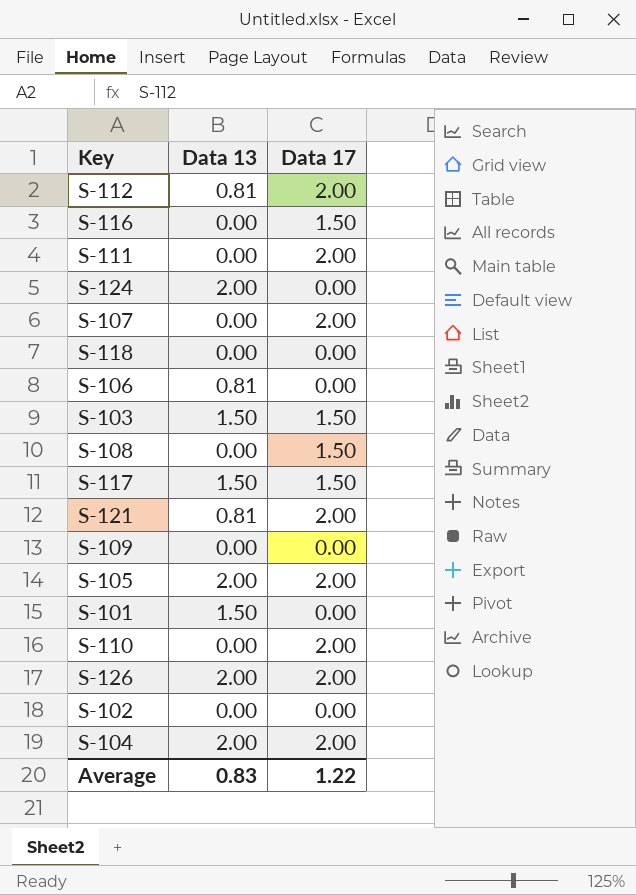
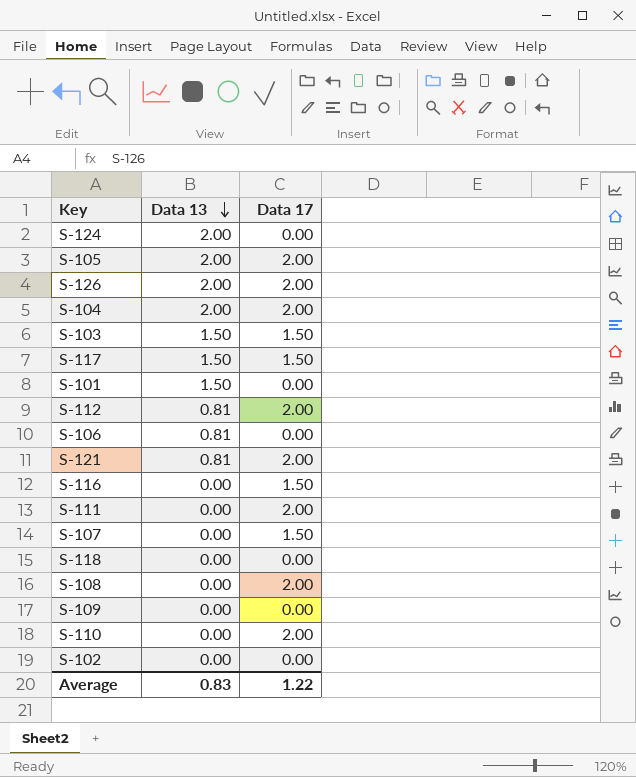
row order: none -> Data 13 descending
S-107 | Data 17: 2.00 -> 1.50
S-108 | Data 17: 1.50 -> 2.00

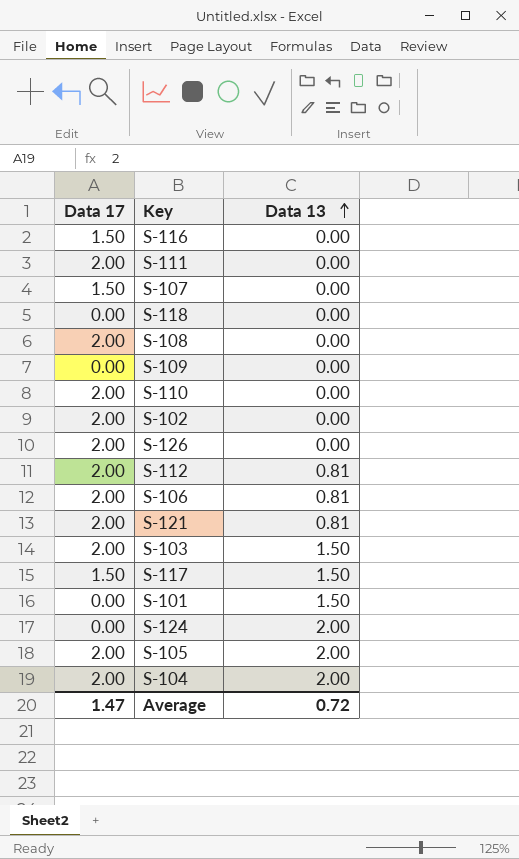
row order: Data 13 descending -> Data 13 ascending
column Data 17 | position: 3 -> 1
S-102 | Data 17: 0.00 -> 2.00
S-126 | Data 13: 2.00 -> 0.00
S-106 | Data 17: 0.00 -> 2.00
S-103 | Data 17: 1.50 -> 2.00
Average | Data 17: 1.22 -> 1.47
Average | Data 13: 0.83 -> 0.72

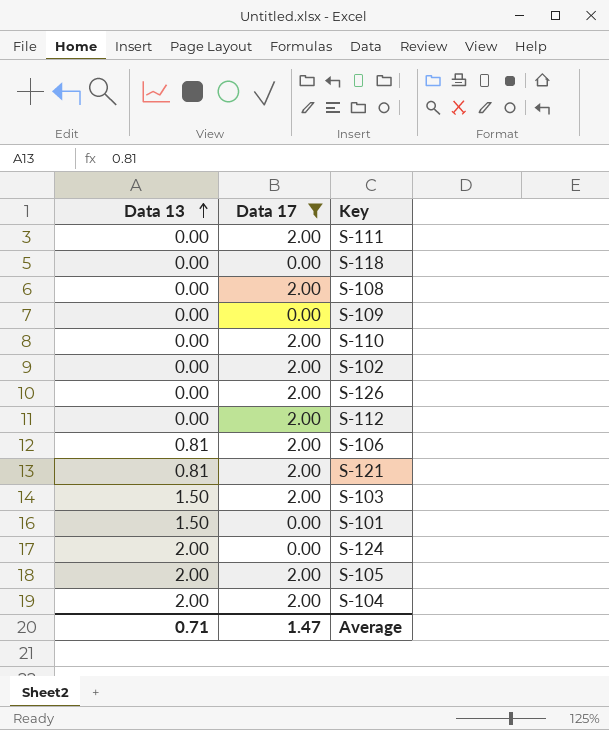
filter: none -> Data 17 != 1.50
column Data 13 | position: 3 -> 1
S-112 | Data 13: 0.81 -> 0.00
Average | Data 13: 0.72 -> 0.71

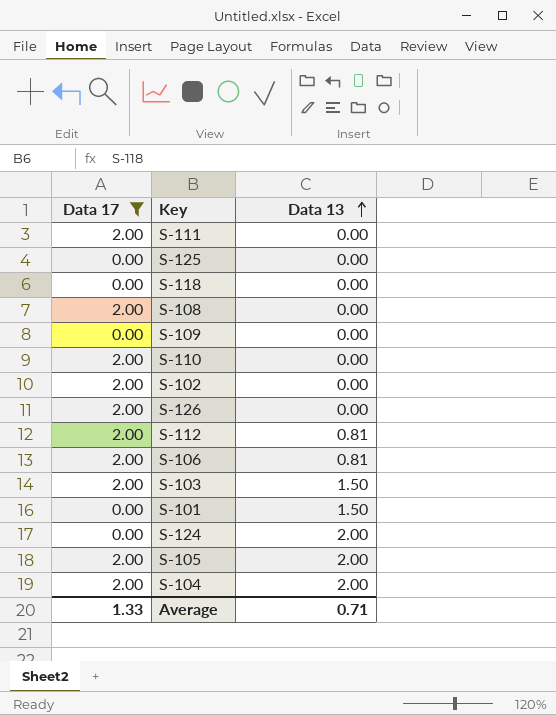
column Data 13 | position: 1 -> 3
row S-121: 0.81 | 2.00 -> none
row S-125: none -> 0.00 | 0.00
S-112 | Data 13: 0.00 -> 0.81
Average | Data 17: 1.47 -> 1.33

